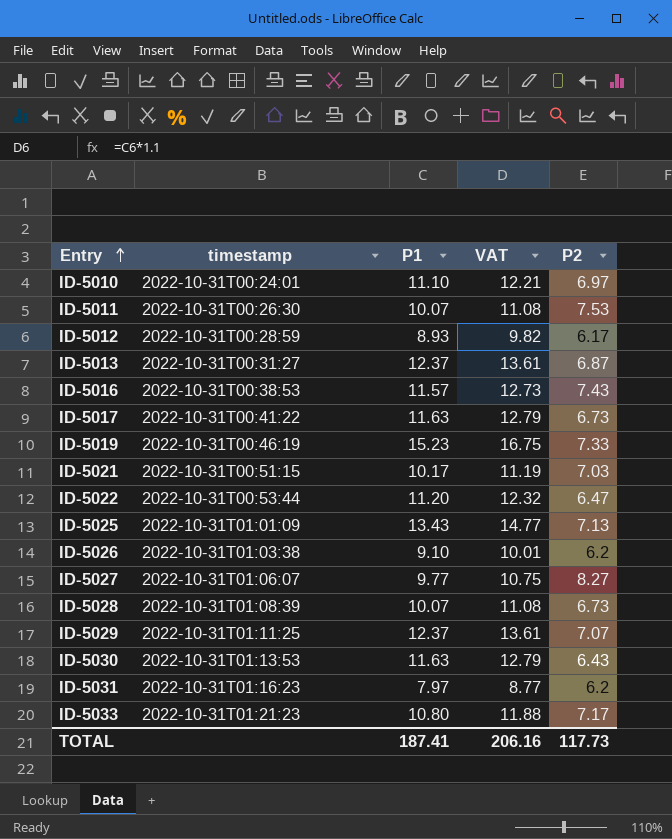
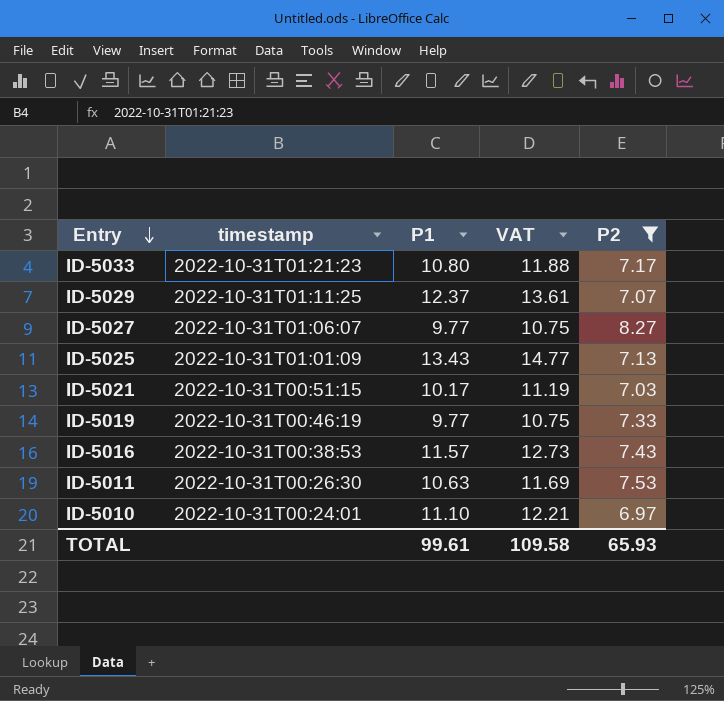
filter: none -> P2 >= 6.97
row order: Entry ascending -> Entry descending
ID-5019 | P1: 15.23 -> 9.77
ID-5019 | VAT: 16.75 -> 10.75
ID-5011 | P1: 10.07 -> 10.63
ID-5011 | VAT: 11.08 -> 11.69
TOTAL | P1: 187.41 -> 99.61
TOTAL | VAT: 206.16 -> 109.58
TOTAL | P2: 117.73 -> 65.93

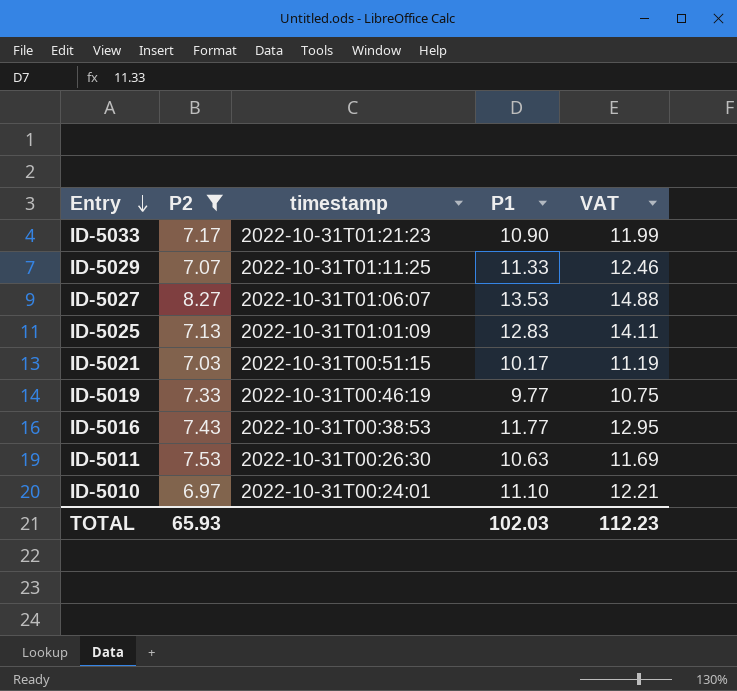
column P2 | position: 5 -> 2
ID-5033 | P1: 10.80 -> 10.90
ID-5033 | VAT: 11.88 -> 11.99
ID-5029 | P1: 12.37 -> 11.33
ID-5029 | VAT: 13.61 -> 12.46
ID-5027 | P1: 9.77 -> 13.53
ID-5027 | VAT: 10.75 -> 14.88
ID-5025 | P1: 13.43 -> 12.83
ID-5025 | VAT: 14.77 -> 14.11
ID-5016 | P1: 11.57 -> 11.77
ID-5016 | VAT: 12.73 -> 12.95
TOTAL | P1: 99.61 -> 102.03
TOTAL | VAT: 109.58 -> 112.23

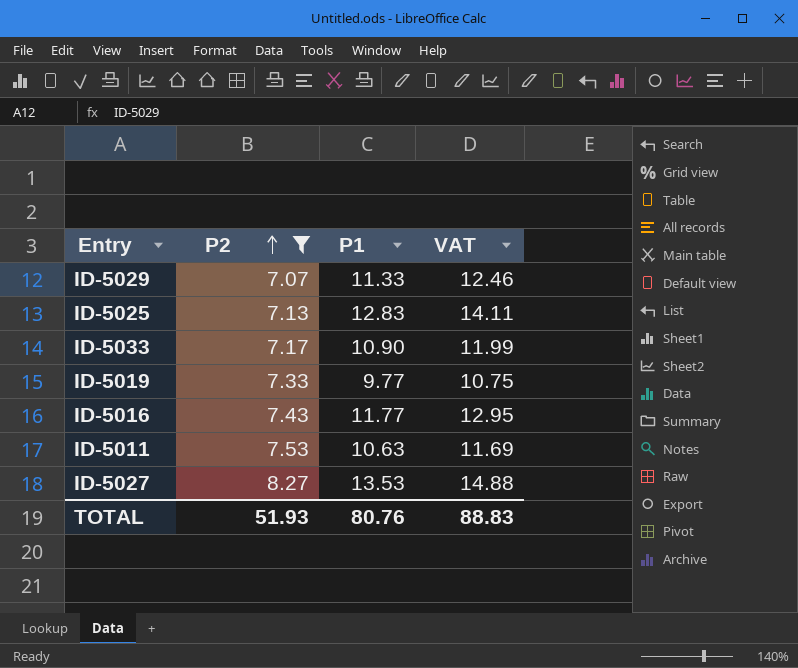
row order: Entry descending -> P2 ascending
column timestamp | position: 3 -> none
row ID-5021: 7.03 | 2022-10-31T00:51:15 | 10.17 | 11.19 -> none
row ID-5010: 6.97 | 2022-10-31T00:24:01 | 11.10 | 12.21 -> none
TOTAL | P2: 65.93 -> 51.93
TOTAL | P1: 102.03 -> 80.76
TOTAL | VAT: 112.23 -> 88.83

